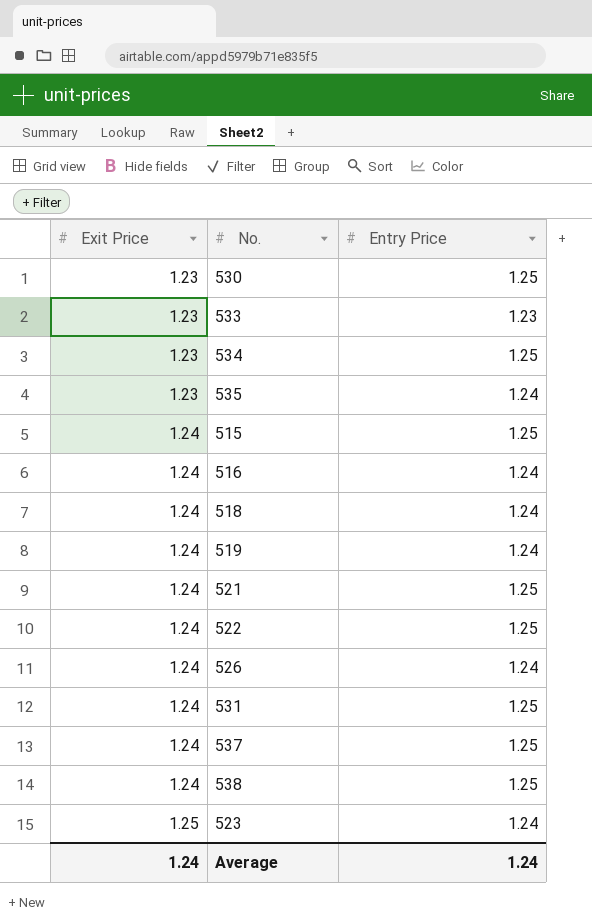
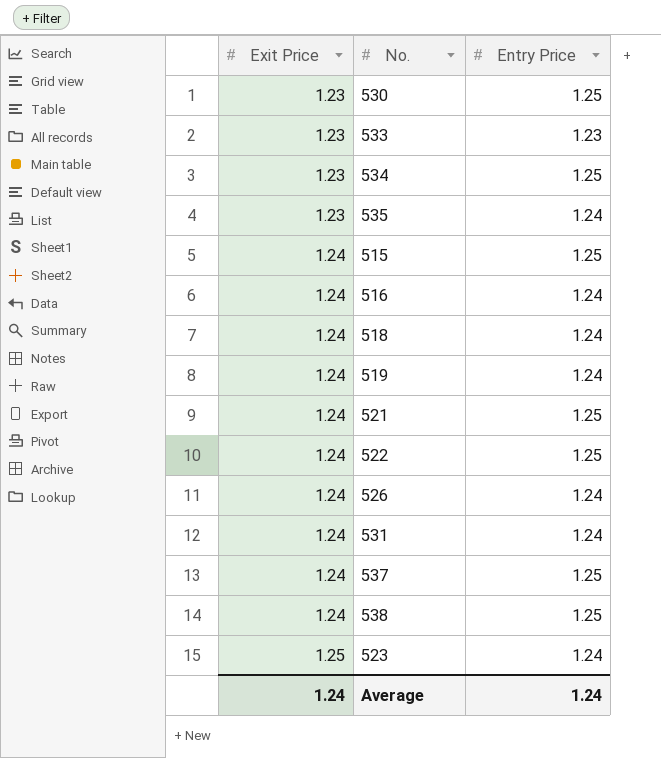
531 | Entry Price: 1.25 -> 1.24

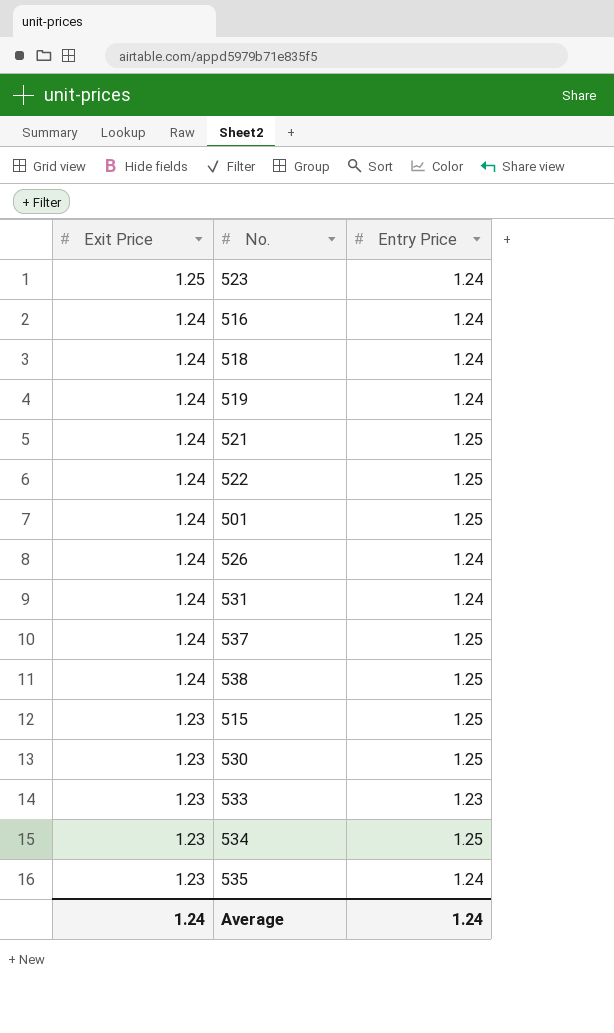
row order: Exit Price ascending -> Exit Price descending
row 501: none -> 1.24 | 1.25
515 | Exit Price: 1.24 -> 1.23

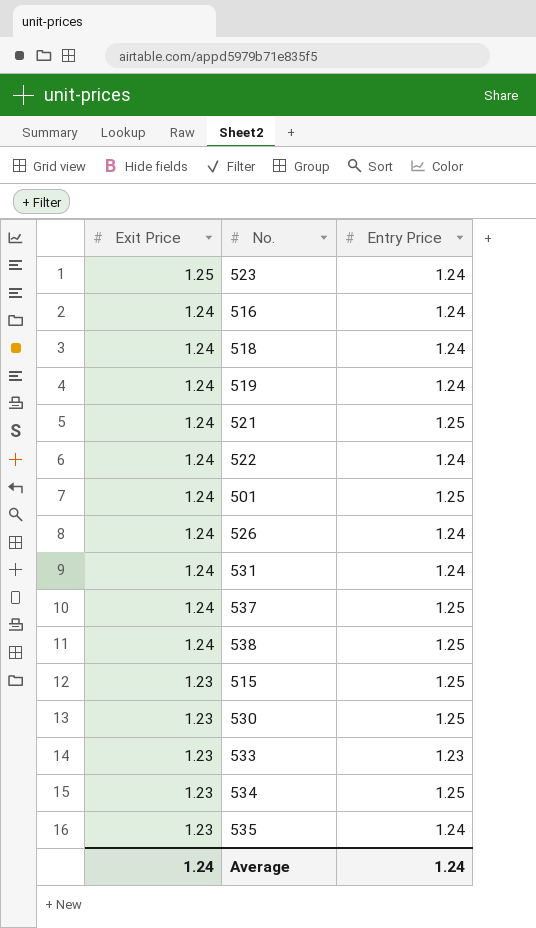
522 | Entry Price: 1.25 -> 1.24

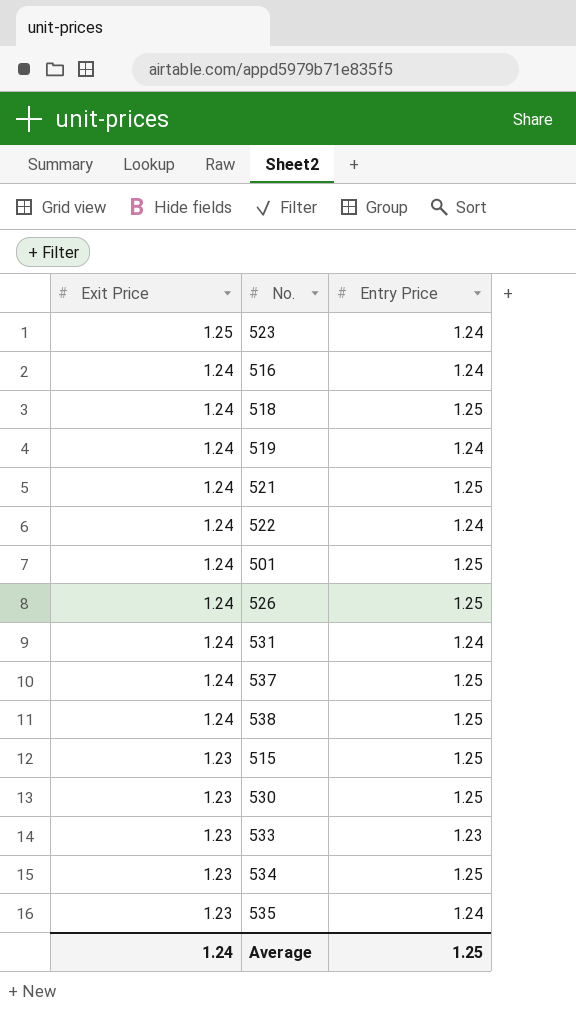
518 | Entry Price: 1.24 -> 1.25
526 | Entry Price: 1.24 -> 1.25
Average | Entry Price: 1.24 -> 1.25

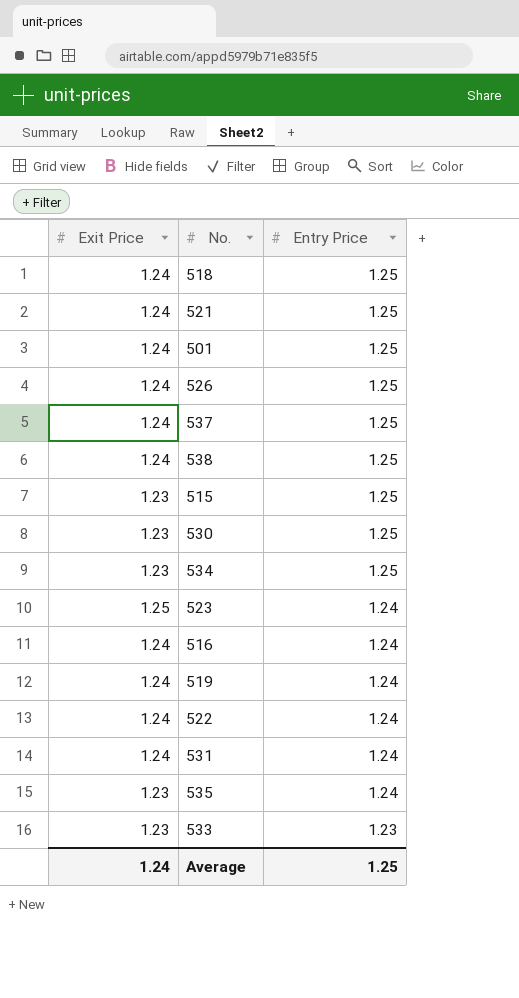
row order: Exit Price descending -> Entry Price descending

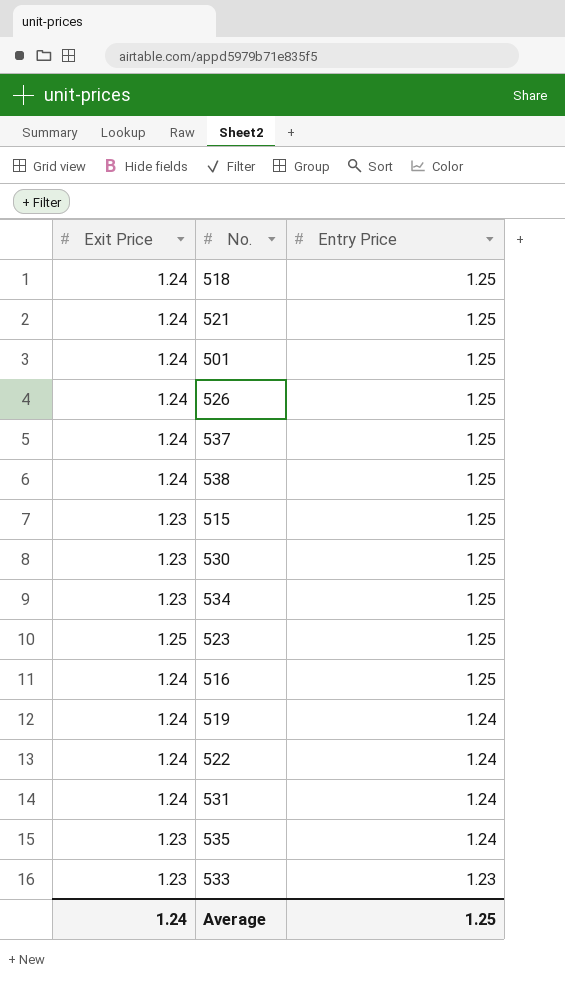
523 | Entry Price: 1.24 -> 1.25
516 | Entry Price: 1.24 -> 1.25

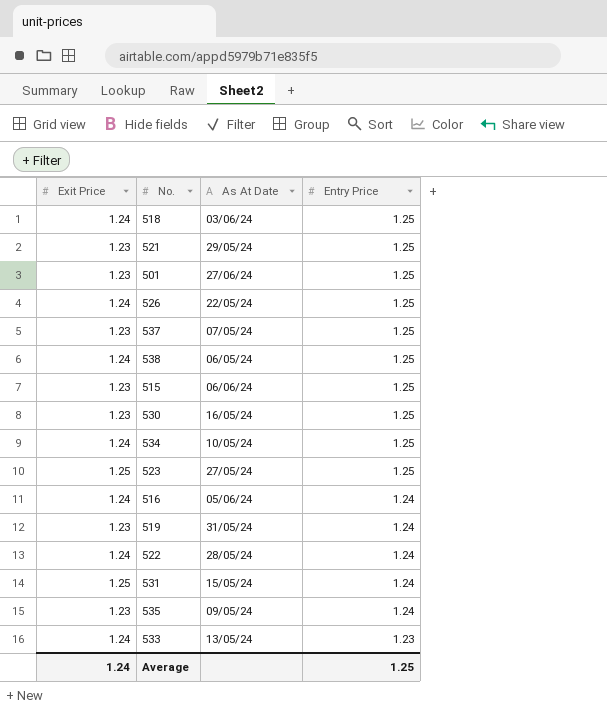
column As At Date | position: none -> 3
521 | Exit Price: 1.24 -> 1.23
501 | Exit Price: 1.24 -> 1.23
537 | Exit Price: 1.24 -> 1.23
534 | Exit Price: 1.23 -> 1.24
516 | Entry Price: 1.25 -> 1.24
519 | Exit Price: 1.24 -> 1.23
531 | Exit Price: 1.24 -> 1.25
533 | Exit Price: 1.23 -> 1.24

